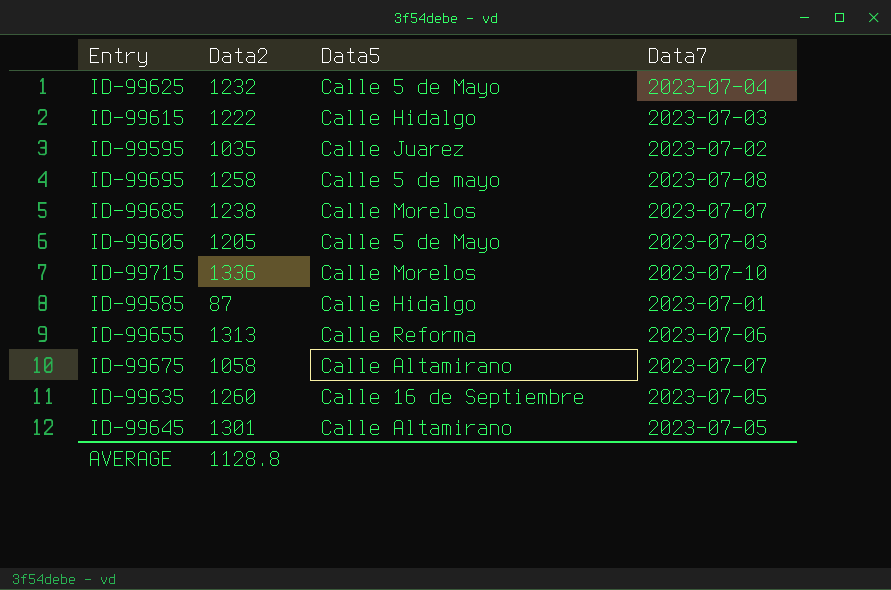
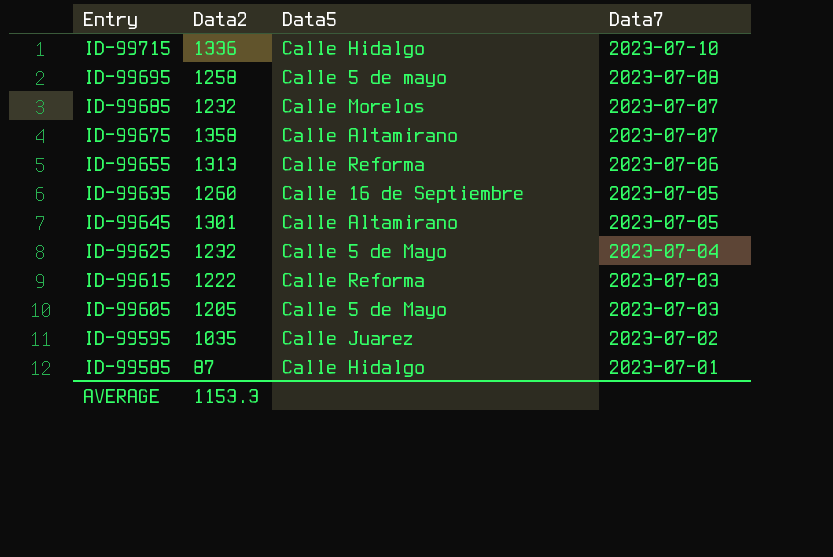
row order: none -> Data7 descending
ID-99715 | Data5: Calle Morelos -> Calle Hidalgo
ID-99685 | Data2: 1238 -> 1232
ID-99675 | Data2: 1058 -> 1358
ID-99615 | Data5: Calle Hidalgo -> Calle Reforma
AVERAGE | Data2: 1128.8 -> 1153.3

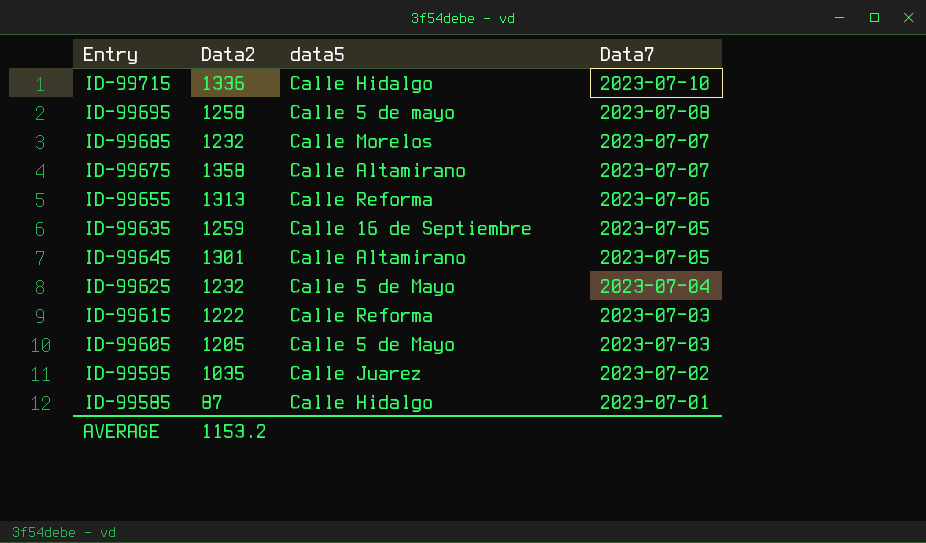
column name: Data5 -> data5
ID-99635 | Data2: 1260 -> 1259
AVERAGE | Data2: 1153.3 -> 1153.2

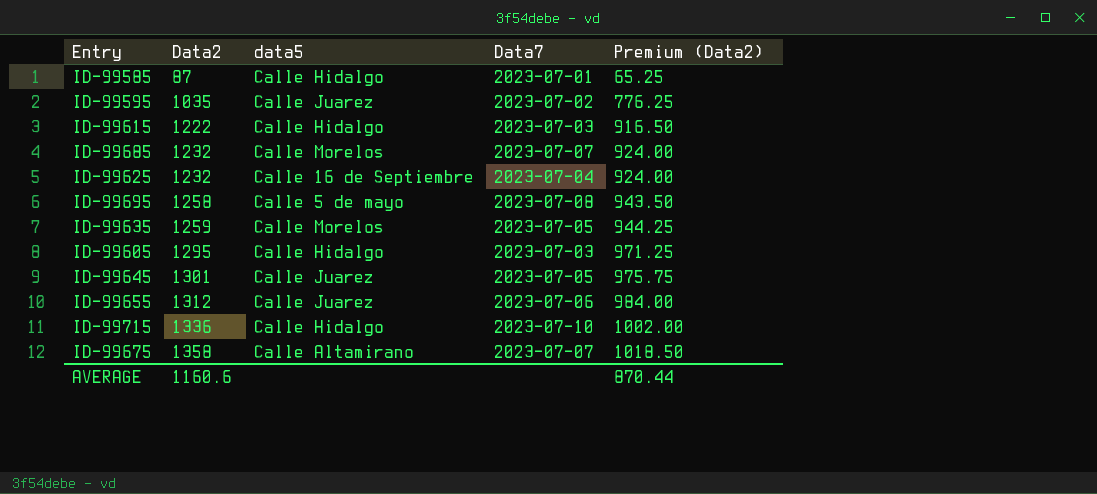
row order: Data7 descending -> Data2 ascending
column Premium (Data2) | formula: none -> [Data2] * 0.75
ID-99615 | data5: Calle Reforma -> Calle Hidalgo
ID-99625 | data5: Calle 5 de Mayo -> Calle 16 de Septiembre
ID-99635 | data5: Calle 16 de Septiembre -> Calle Morelos
ID-99605 | Data2: 1205 -> 1295
ID-99605 | data5: Calle 5 de Mayo -> Calle Hidalgo
ID-99645 | data5: Calle Altamirano -> Calle Juarez
ID-99655 | Data2: 1313 -> 1312
ID-99655 | data5: Calle Reforma -> Calle Juarez
AVERAGE | Data2: 1153.2 -> 1160.6

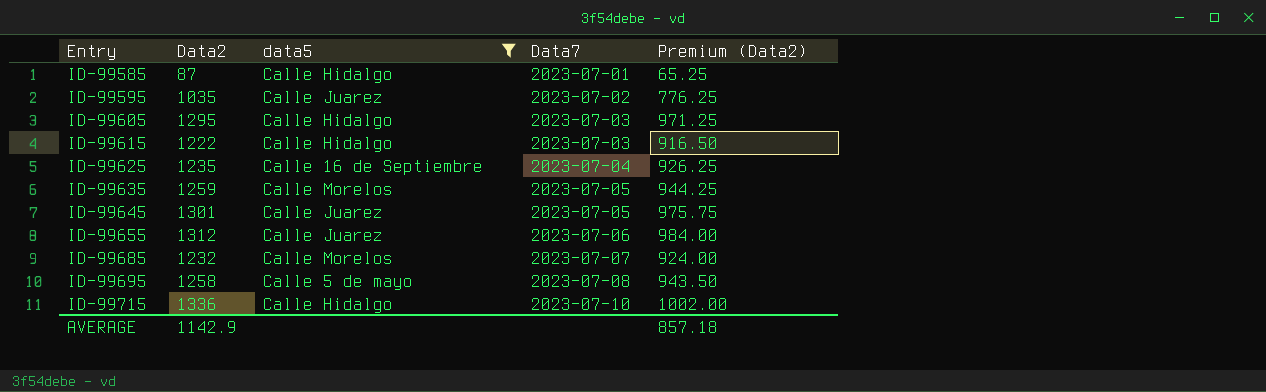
filter: none -> data5 != Calle Altamirano
row order: Data2 ascending -> Entry ascending
ID-99625 | Data2: 1232 -> 1235
ID-99625 | Premium (Data2): 924.00 -> 926.25
AVERAGE | Data2: 1160.6 -> 1142.9
AVERAGE | Premium (Data2): 870.44 -> 857.18

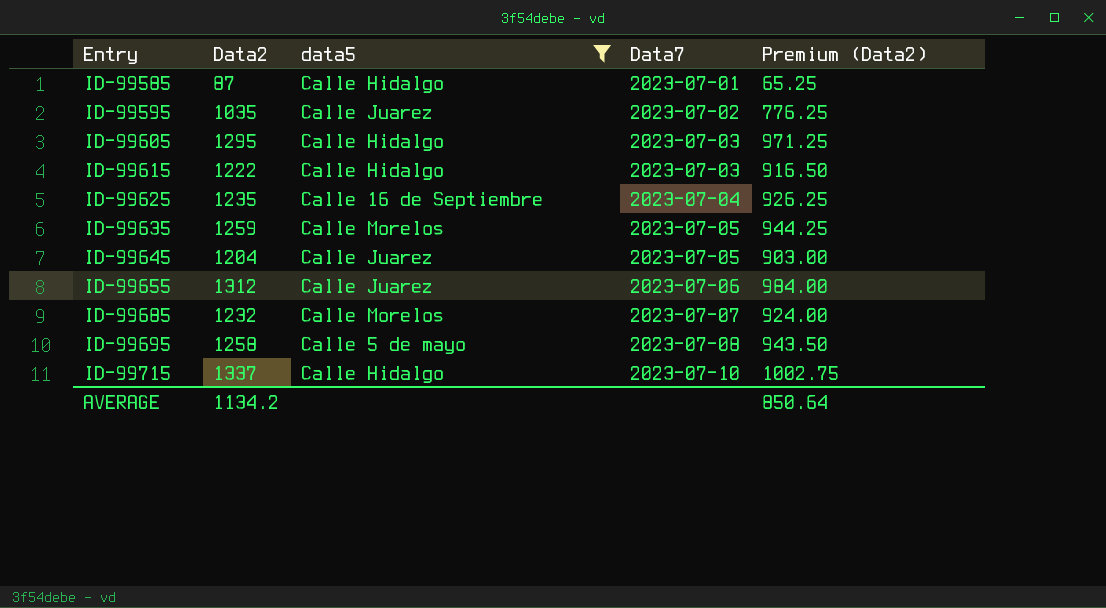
ID-99645 | Data2: 1301 -> 1204
ID-99645 | Premium (Data2): 975.75 -> 903.00
ID-99715 | Data2: 1336 -> 1337
ID-99715 | Premium (Data2): 1002.00 -> 1002.75
AVERAGE | Data2: 1142.9 -> 1134.2
AVERAGE | Premium (Data2): 857.18 -> 850.64

